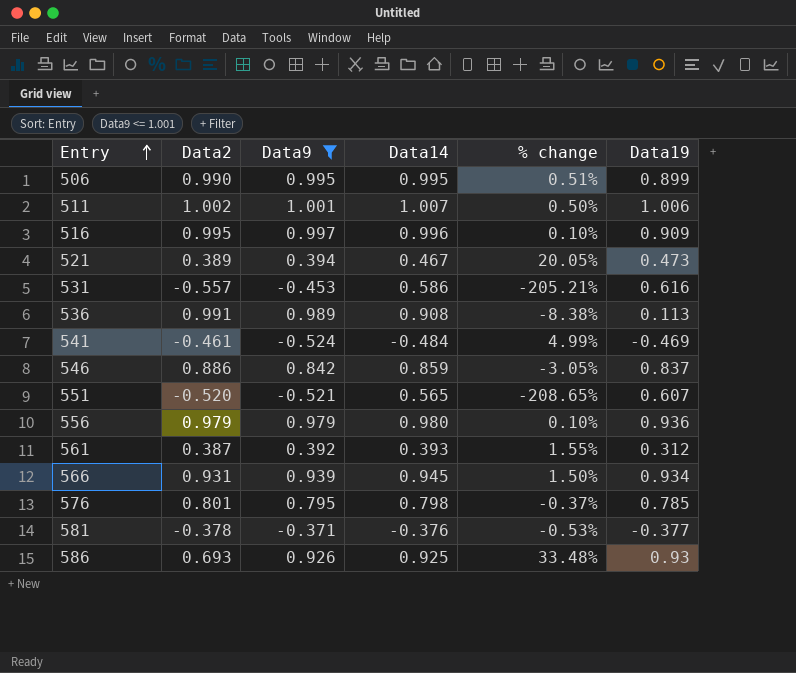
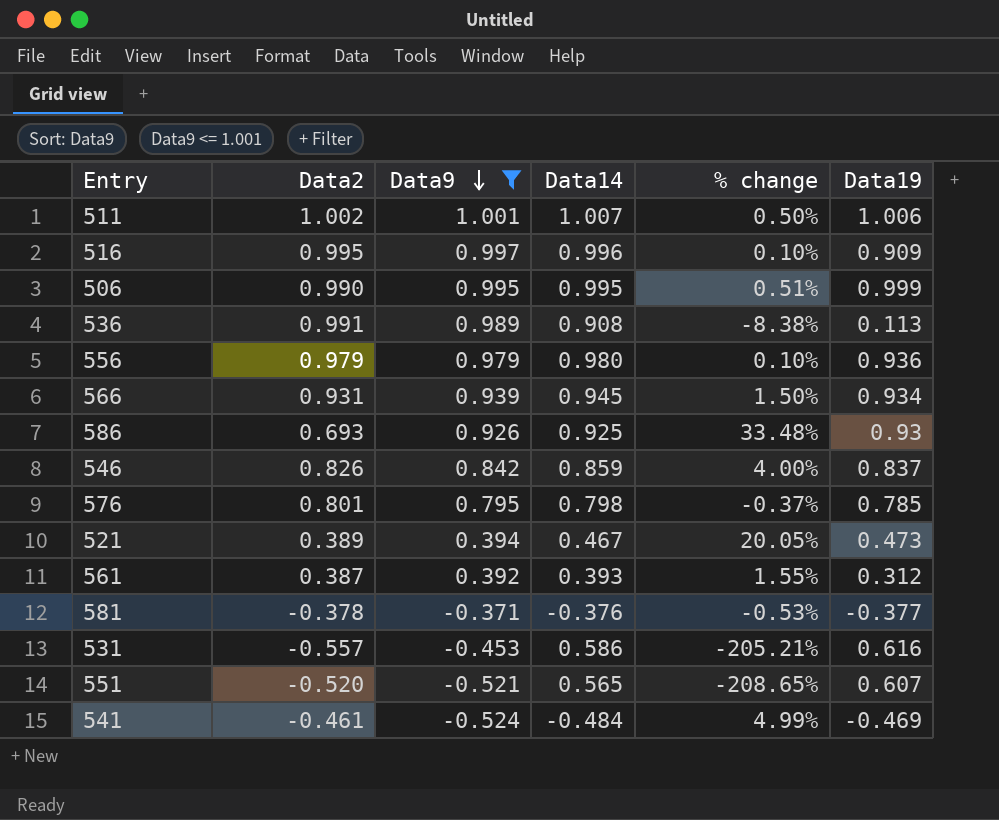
row order: Entry ascending -> Data9 descending
506 | Data19: 0.899 -> 0.999
546 | Data2: 0.886 -> 0.826
546 | % change: -3.05% -> 4.00%

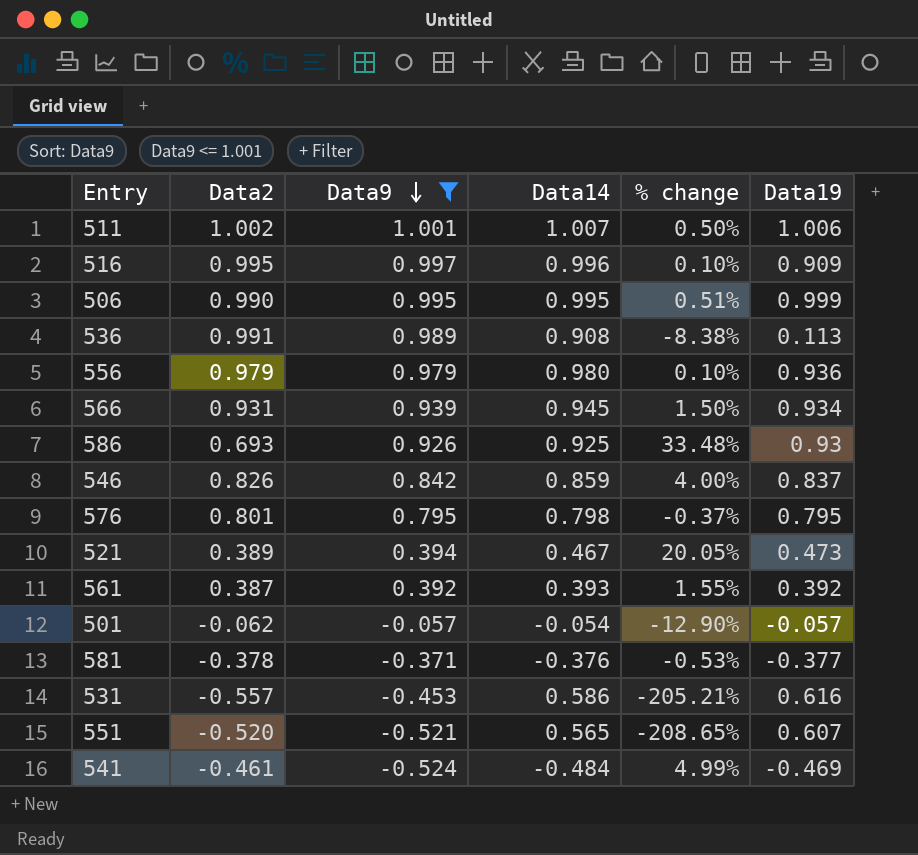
576 | Data19: 0.785 -> 0.795
561 | Data19: 0.312 -> 0.392
row 501: none -> -0.062 | -0.057 | -0.054 | -12.90% | -0.057

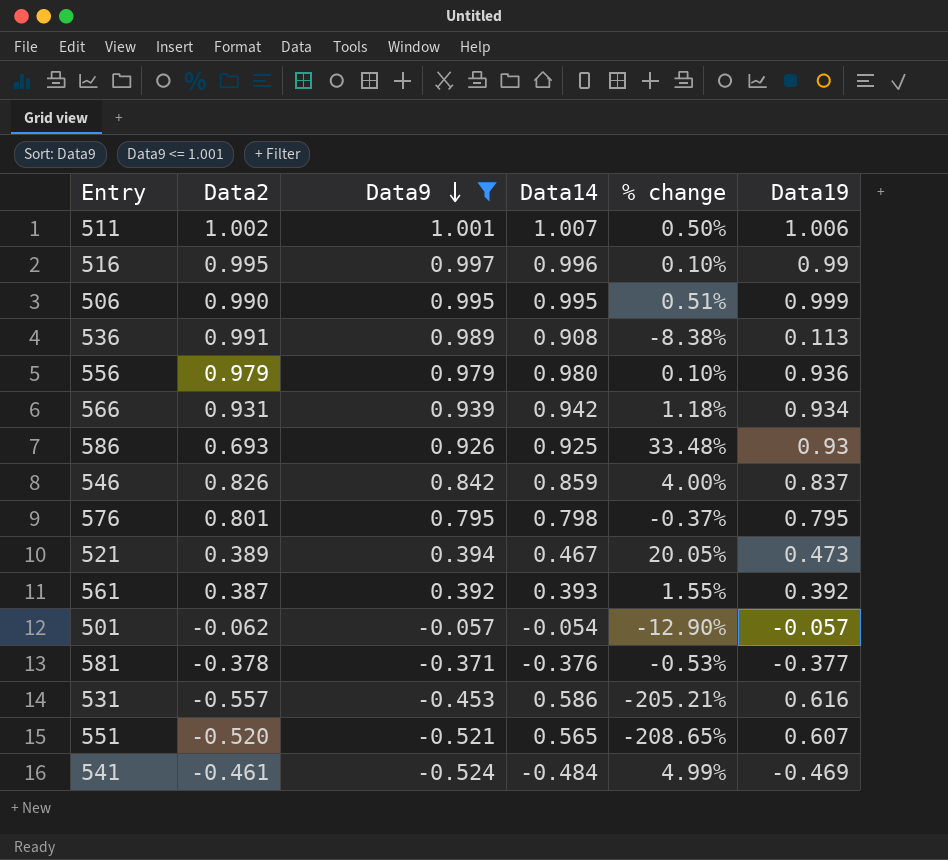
516 | Data19: 0.909 -> 0.99
566 | Data14: 0.945 -> 0.942
566 | % change: 1.50% -> 1.18%

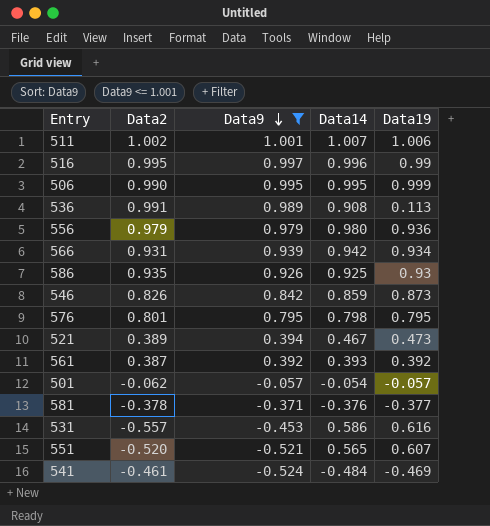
column % change | formula: ([Data14] - [Data2]) / [Data2] -> none
586 | Data2: 0.693 -> 0.935
546 | Data19: 0.837 -> 0.873

